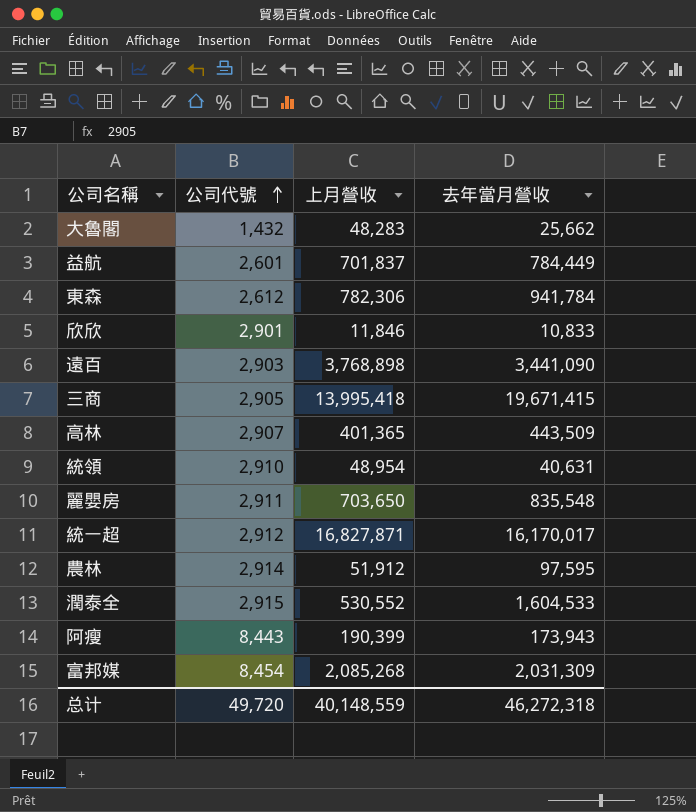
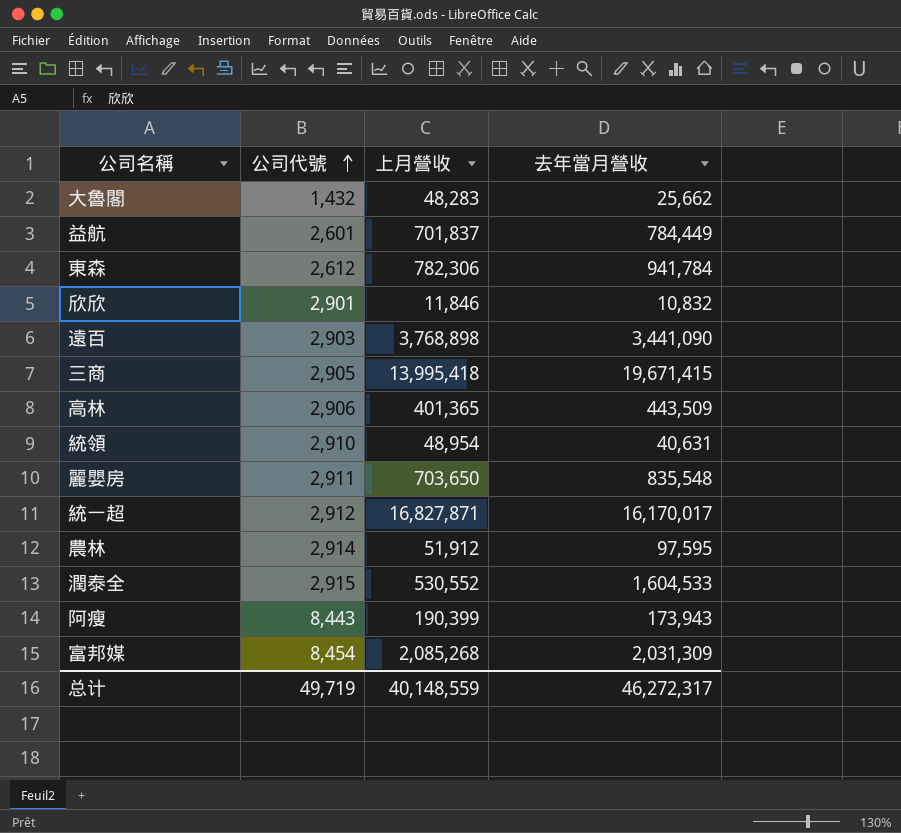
欣欣 | 去年當月營收: 10,833 -> 10,832
高林 | 公司代號: 2,907 -> 2,906
总计 | 公司代號: 49,720 -> 49,719
总计 | 去年當月營收: 46,272,318 -> 46,272,317

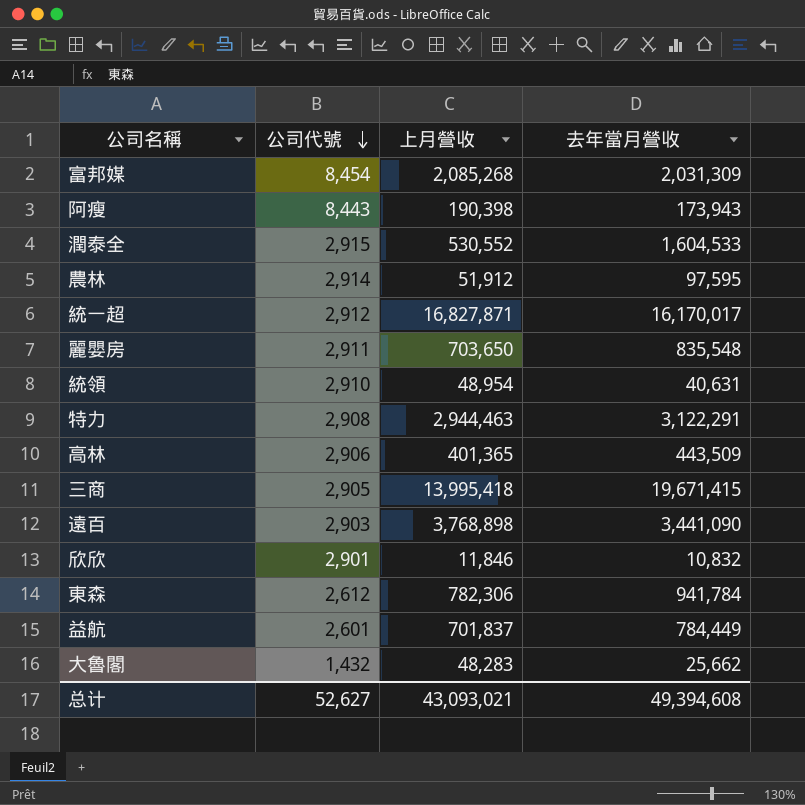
row order: 公司代號 ascending -> 公司代號 descending
阿瘦 | 上月營收: 190,399 -> 190,398
row 特力: none -> 2,908 | 2,944,463 | 3,122,291
总计 | 公司代號: 49,719 -> 52,627
总计 | 上月營收: 40,148,559 -> 43,093,021
总计 | 去年當月營收: 46,272,317 -> 49,394,608

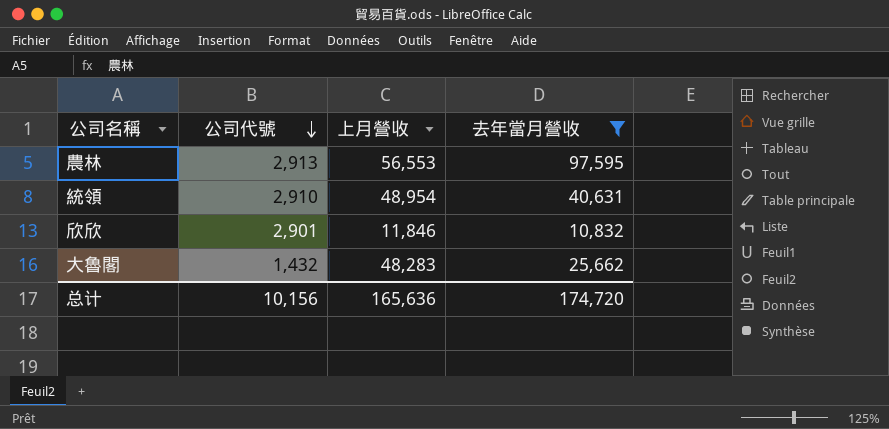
filter: none -> 去年當月營收 <= 97,595
農林 | 公司代號: 2,914 -> 2,913
農林 | 上月營收: 51,912 -> 56,553
总计 | 公司代號: 52,627 -> 10,156
总计 | 上月營收: 43,093,021 -> 165,636
总计 | 去年當月營收: 49,394,608 -> 174,720

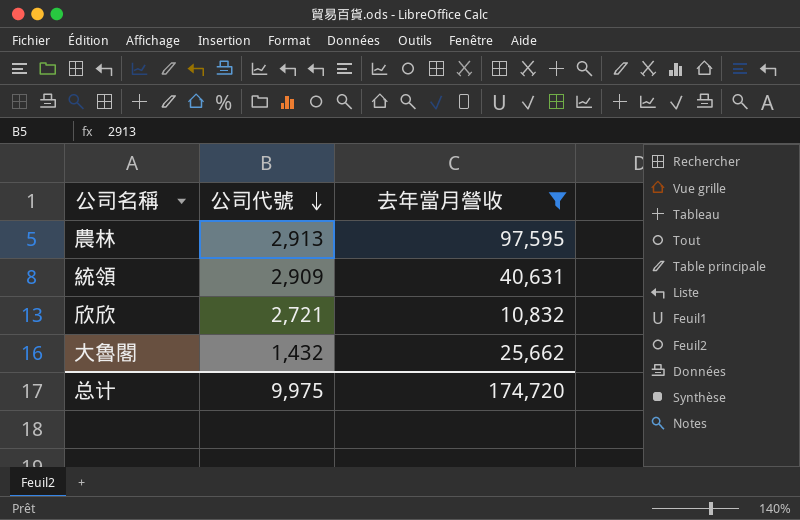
column 上月營收 | position: 3 -> none
統領 | 公司代號: 2,910 -> 2,909
欣欣 | 公司代號: 2,901 -> 2,721
总计 | 公司代號: 10,156 -> 9,975

